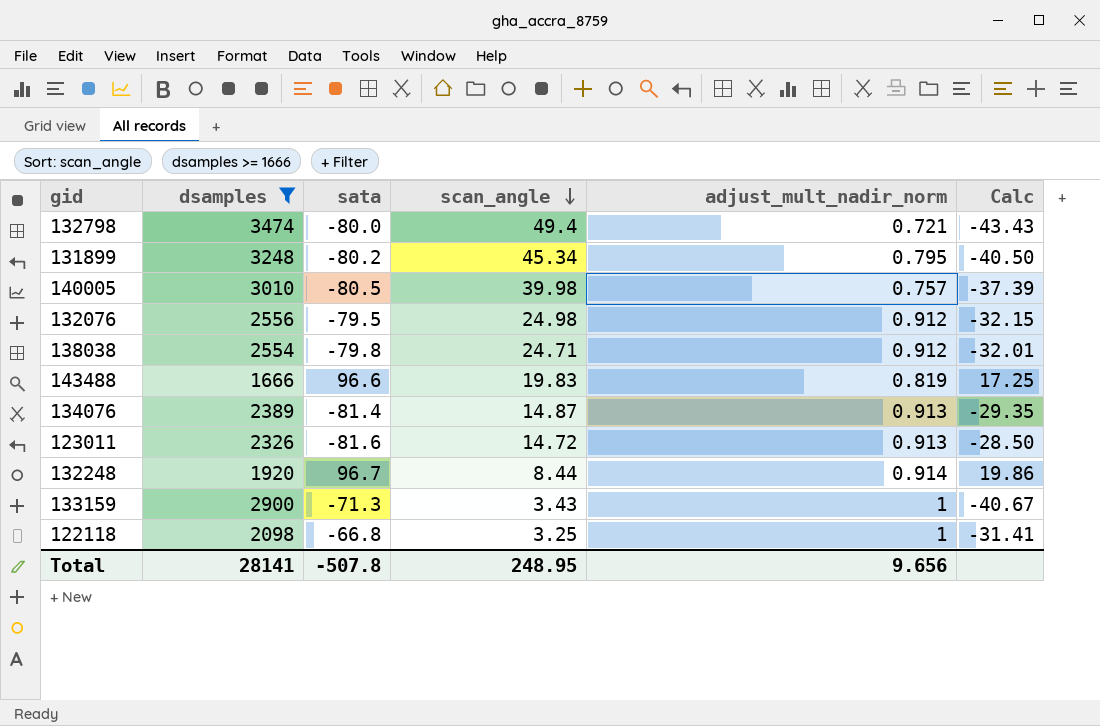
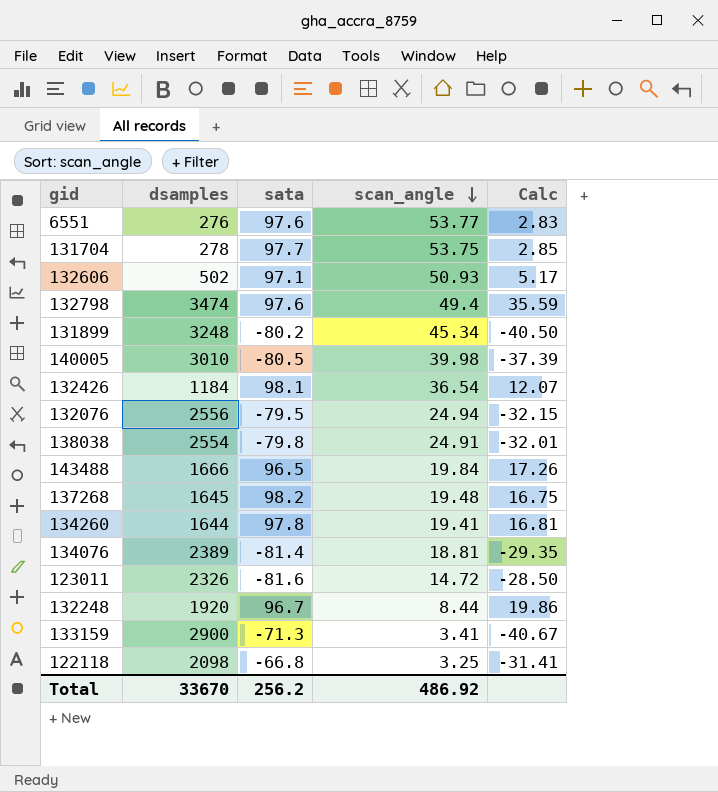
filter: dsamples >= 1666 -> none
column adjust_mult_nadir_norm | position: 5 -> none
132798 | sata: -80.0 -> 97.6
132798 | Calc: -43.43 -> 35.59
132076 | scan_angle: 24.98 -> 24.94
138038 | scan_angle: 24.71 -> 24.91
143488 | sata: 96.6 -> 96.5
143488 | scan_angle: 19.83 -> 19.84
143488 | Calc: 17.25 -> 17.26
134076 | scan_angle: 14.87 -> 18.81
133159 | scan_angle: 3.43 -> 3.41
Total | dsamples: 28141 -> 33670
Total | sata: -507.8 -> 256.2
Total | scan_angle: 248.95 -> 486.92

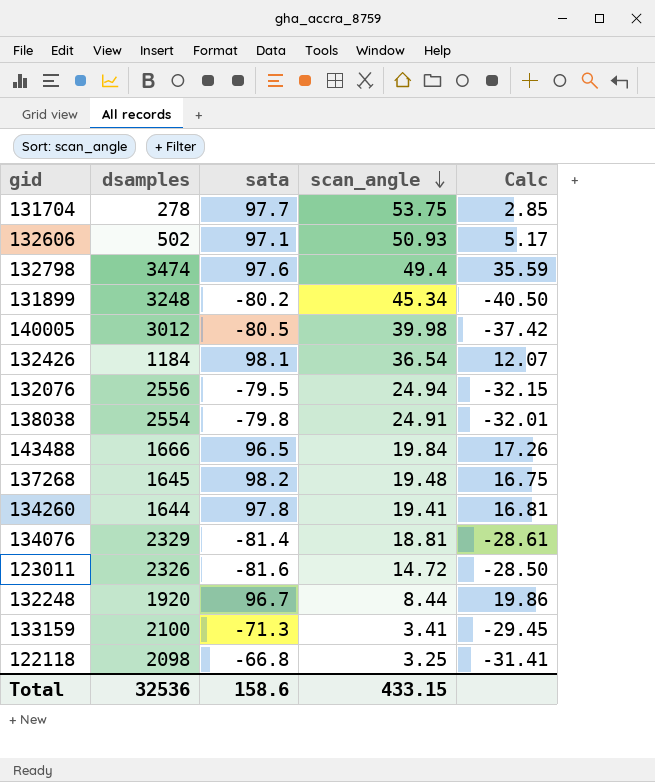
row 6551: 276 | 97.6 | 53.77 | 2.83 -> none
140005 | dsamples: 3010 -> 3012
140005 | Calc: -37.39 -> -37.42
134076 | dsamples: 2389 -> 2329
134076 | Calc: -29.35 -> -28.61
133159 | dsamples: 2900 -> 2100
133159 | Calc: -40.67 -> -29.45
Total | dsamples: 33670 -> 32536
Total | sata: 256.2 -> 158.6
Total | scan_angle: 486.92 -> 433.15

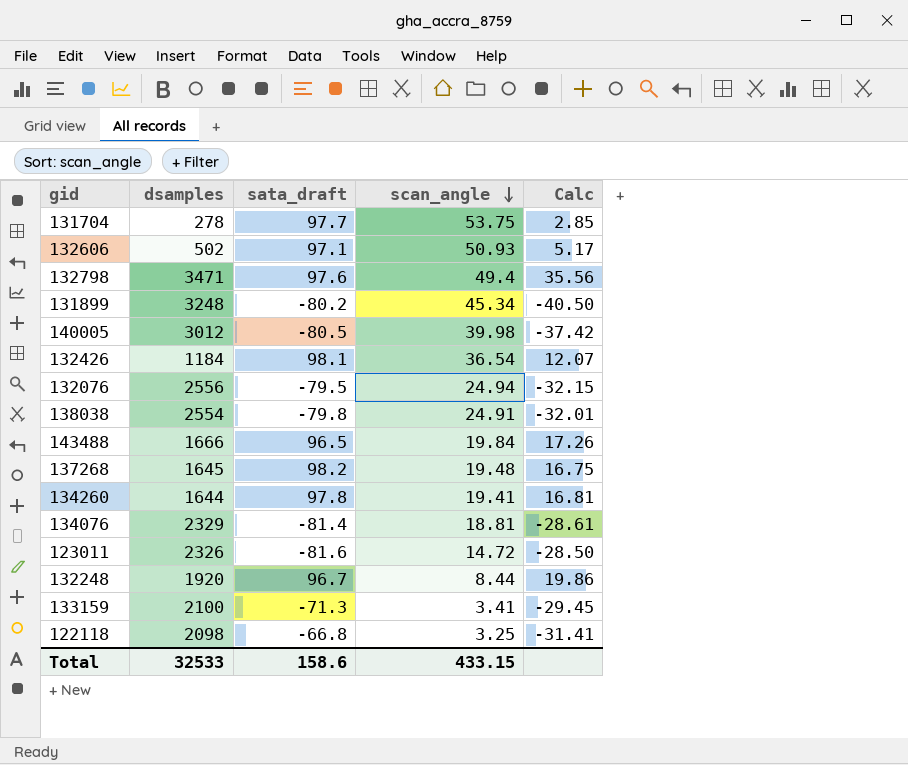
column name: sata -> sata_draft
132798 | dsamples: 3474 -> 3471
132798 | Calc: 35.59 -> 35.56
Total | dsamples: 32536 -> 32533

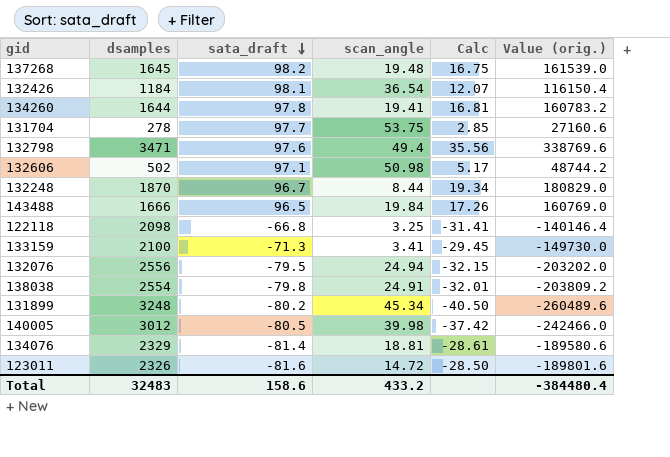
row order: scan_angle descending -> sata_draft descending
column Value (orig.) | formula: none -> [dsamples] * [sata_draft]
132606 | scan_angle: 50.93 -> 50.98
132248 | dsamples: 1920 -> 1870
132248 | Calc: 19.86 -> 19.34
Total | dsamples: 32533 -> 32483
Total | scan_angle: 433.15 -> 433.2

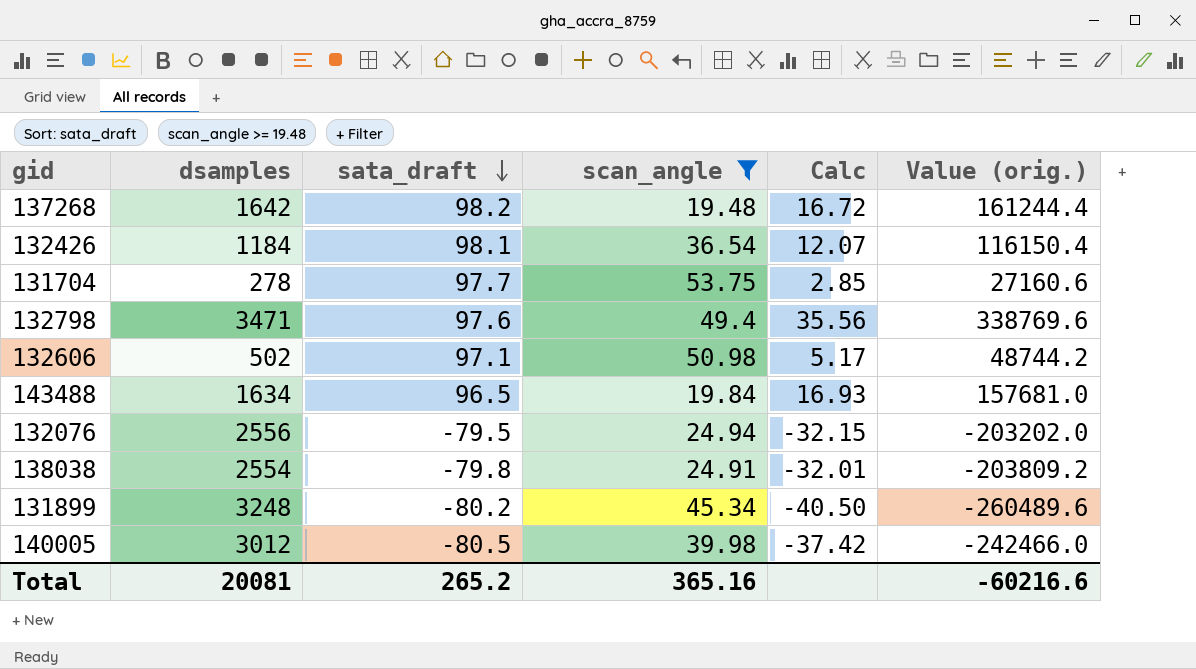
filter: none -> scan_angle >= 19.48
137268 | dsamples: 1645 -> 1642
137268 | Calc: 16.75 -> 16.72
137268 | Value (orig.): 161539.0 -> 161244.4
143488 | dsamples: 1666 -> 1634
143488 | Calc: 17.26 -> 16.93
143488 | Value (orig.): 160769.0 -> 157681.0
Total | dsamples: 32483 -> 20081
Total | sata_draft: 158.6 -> 265.2
Total | scan_angle: 433.2 -> 365.16
Total | Value (orig.): -384480.4 -> -60216.6

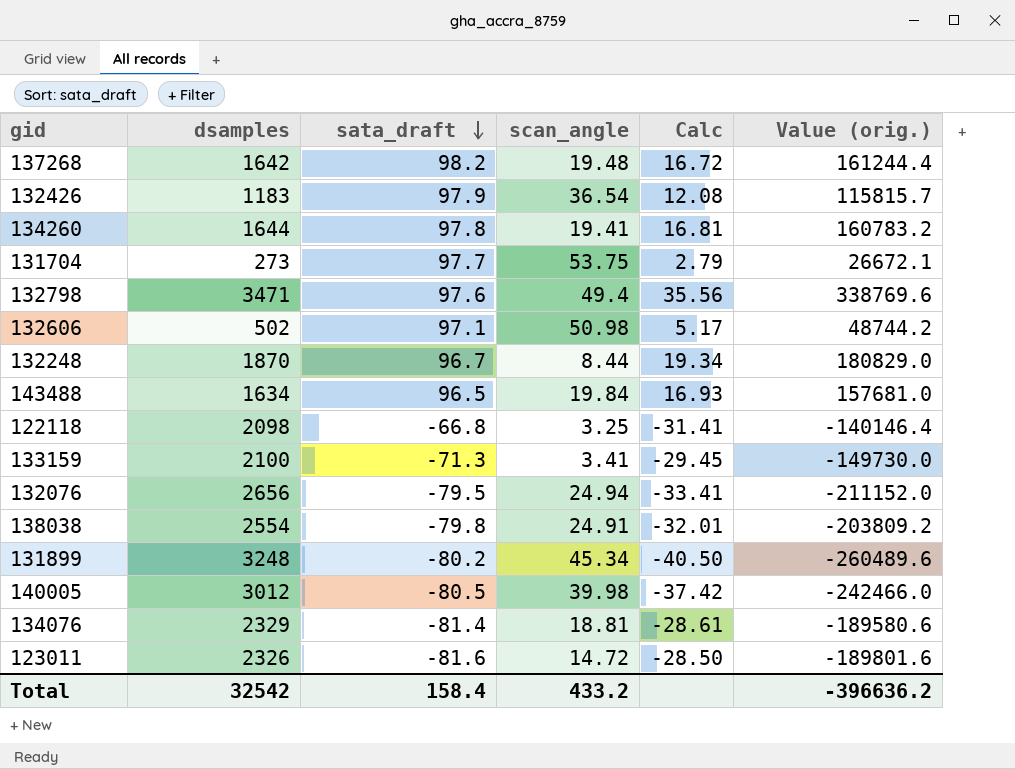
filter: scan_angle >= 19.48 -> none
132426 | dsamples: 1184 -> 1183
132426 | sata_draft: 98.1 -> 97.9
132426 | Calc: 12.07 -> 12.08
132426 | Value (orig.): 116150.4 -> 115815.7
131704 | dsamples: 278 -> 273
131704 | Calc: 2.85 -> 2.79
131704 | Value (orig.): 27160.6 -> 26672.1
132076 | dsamples: 2556 -> 2656
132076 | Calc: -32.15 -> -33.41
132076 | Value (orig.): -203202.0 -> -211152.0
Total | dsamples: 20081 -> 32542
Total | sata_draft: 265.2 -> 158.4
Total | scan_angle: 365.16 -> 433.2
Total | Value (orig.): -60216.6 -> -396636.2

